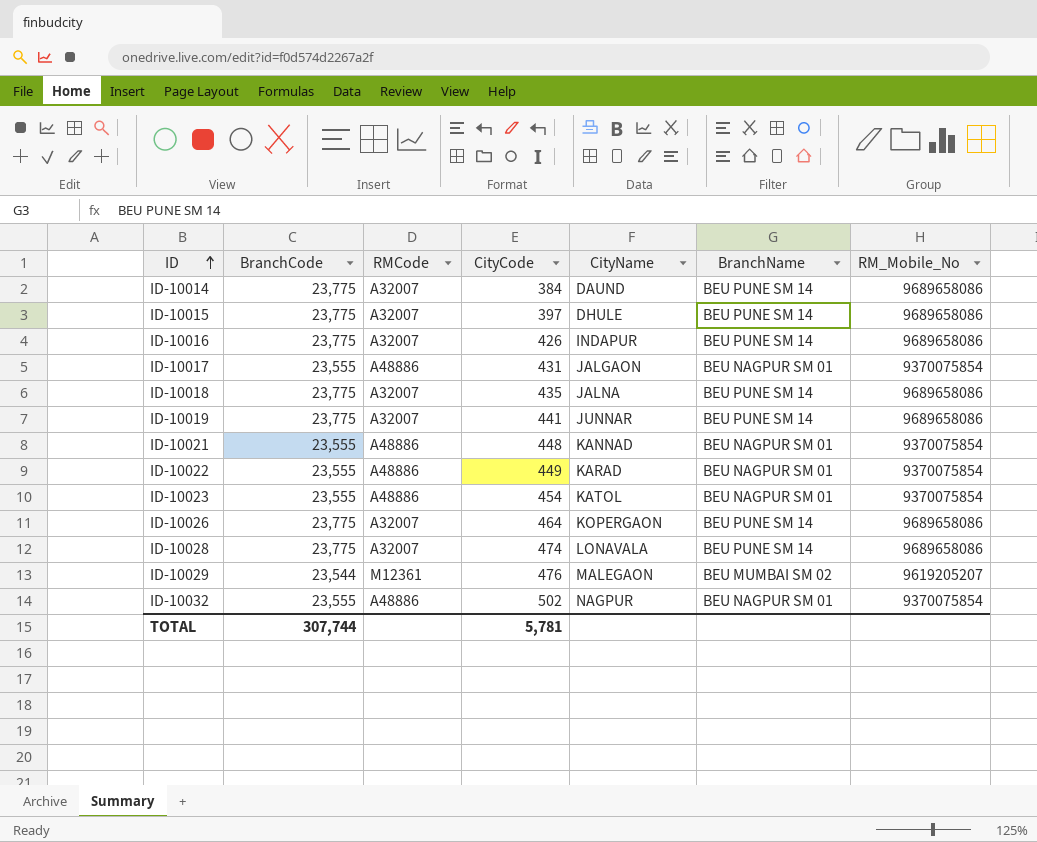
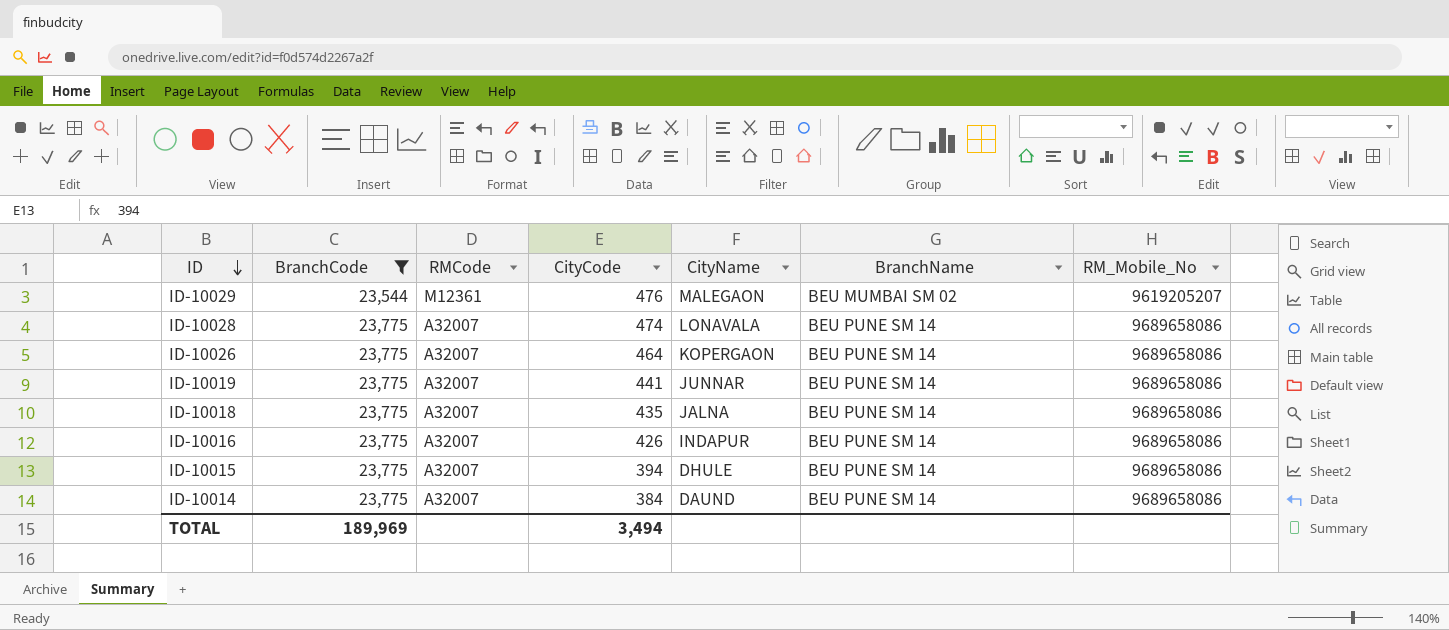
filter: none -> BranchCode != 23,555
row order: ID ascending -> ID descending
ID-10015 | CityCode: 397 -> 394
TOTAL | BranchCode: 307,744 -> 189,969
TOTAL | CityCode: 5,781 -> 3,494

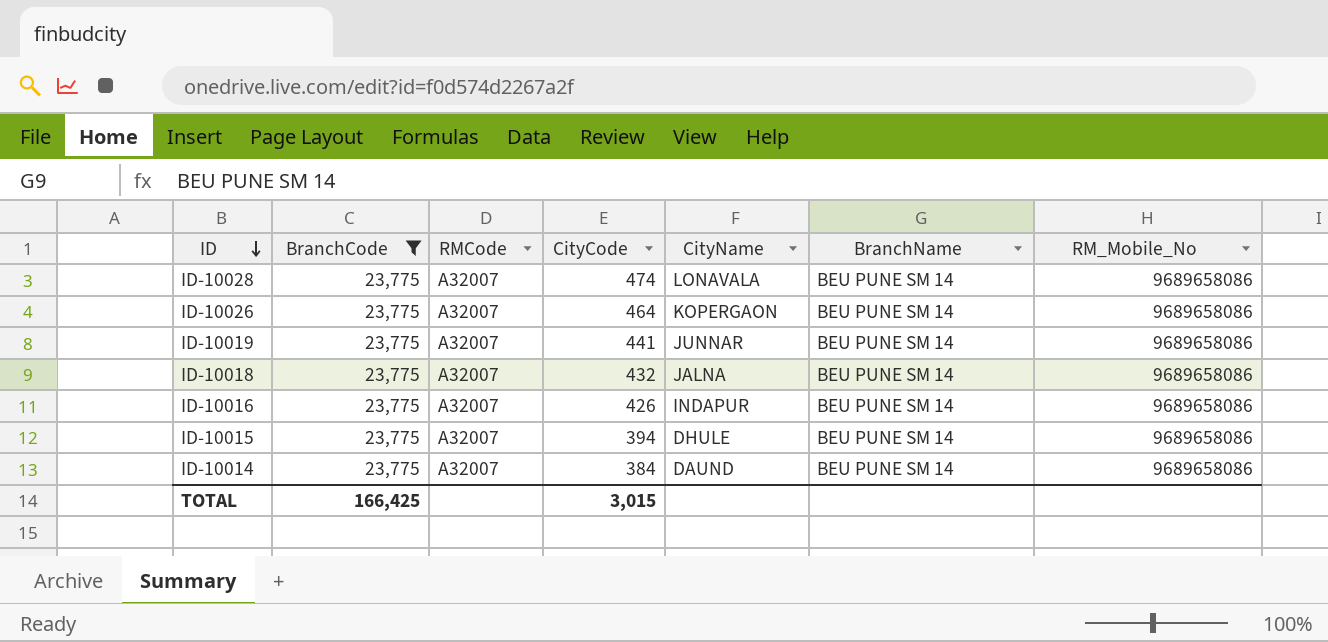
row ID-10029: 23,544 | M12361 | 476 | MALEGAON | BEU MUMBAI SM 02 | 9619205207 -> none
ID-10018 | CityCode: 435 -> 432
TOTAL | BranchCode: 189,969 -> 166,425
TOTAL | CityCode: 3,494 -> 3,015

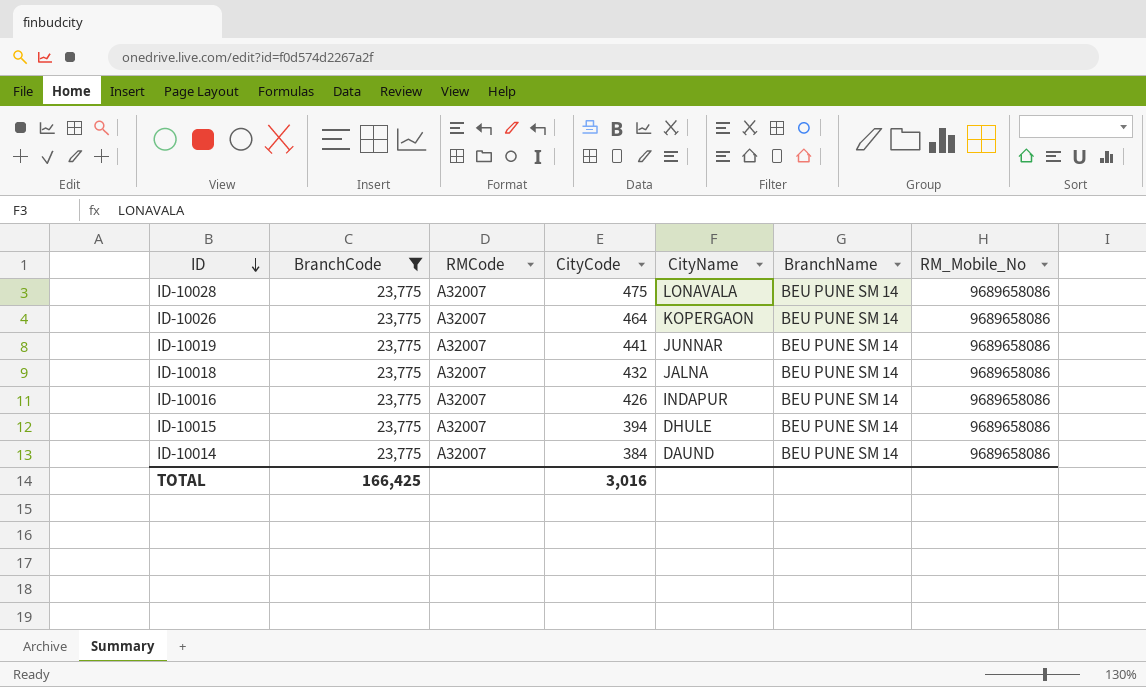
ID-10028 | CityCode: 474 -> 475
TOTAL | CityCode: 3,015 -> 3,016

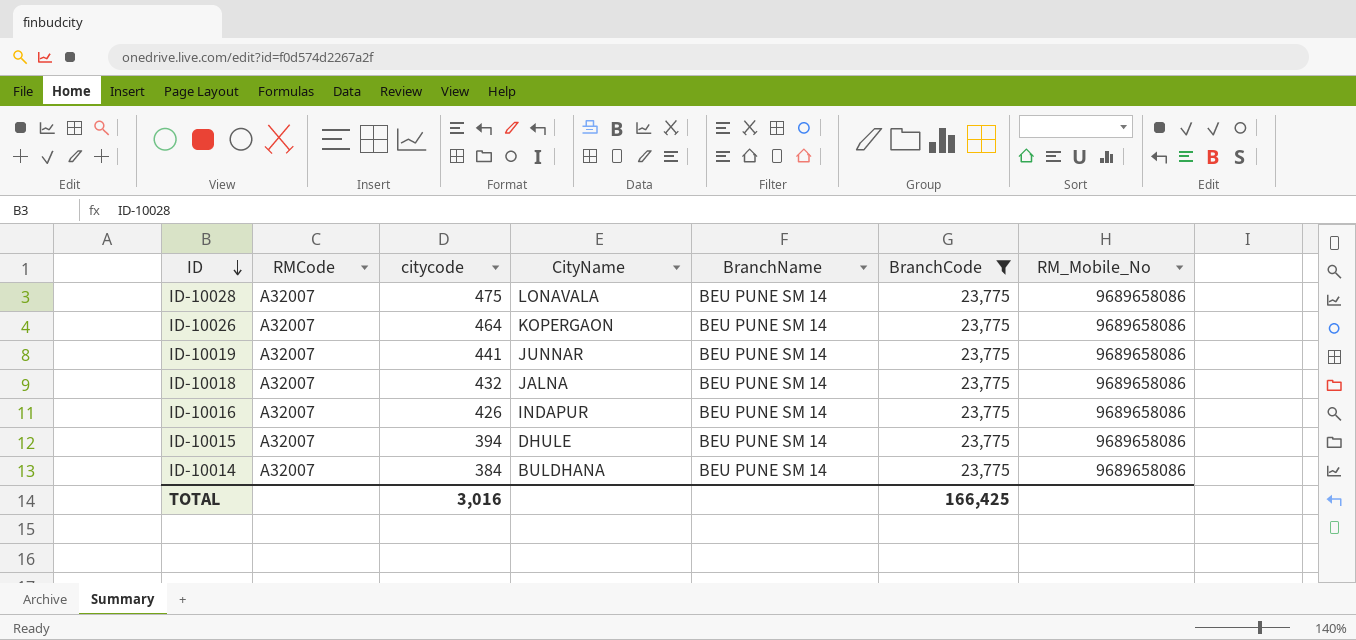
column name: CityCode -> citycode
column BranchCode | position: 2 -> 6
ID-10014 | CityName: DAUND -> BULDHANA

